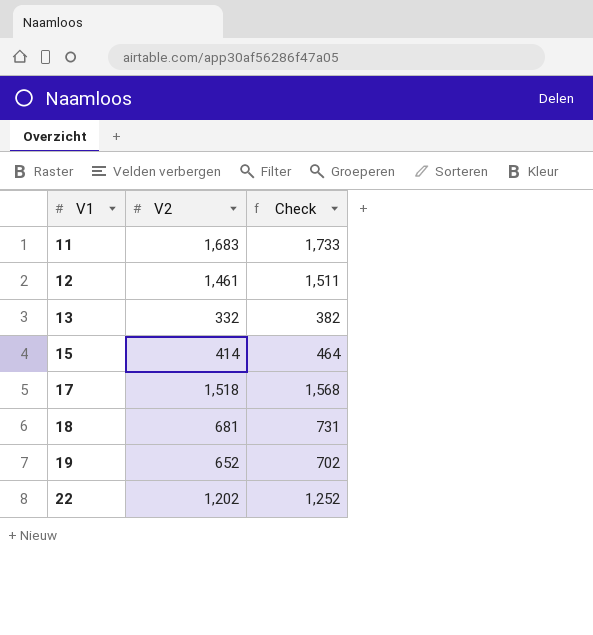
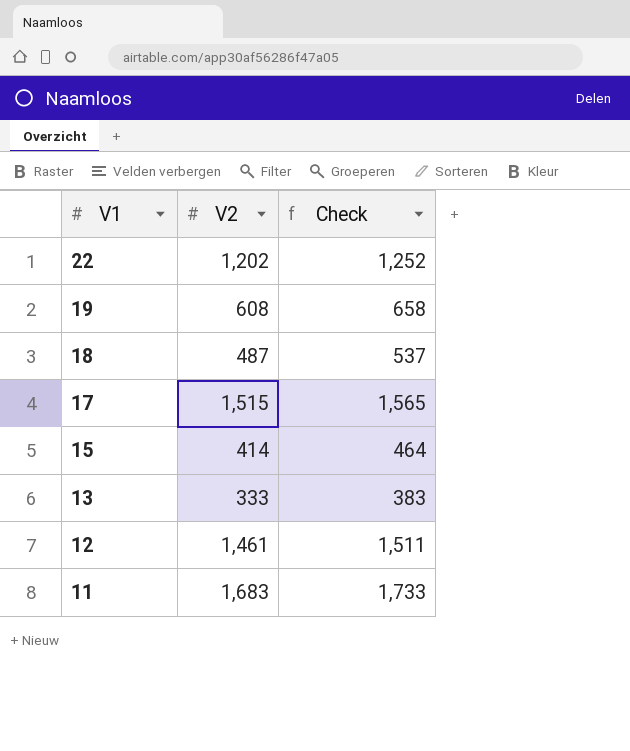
row order: V1 ascending -> V1 descending
19 | V2: 652 -> 608
19 | Check: 702 -> 658
18 | V2: 681 -> 487
18 | Check: 731 -> 537
17 | V2: 1,518 -> 1,515
17 | Check: 1,568 -> 1,565
13 | V2: 332 -> 333
13 | Check: 382 -> 383

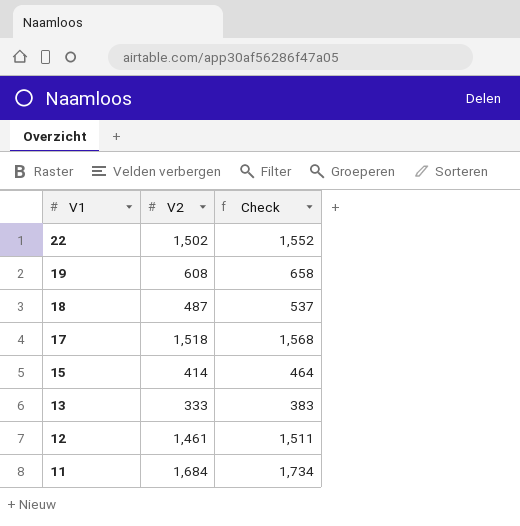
22 | V2: 1,202 -> 1,502
22 | Check: 1,252 -> 1,552
17 | V2: 1,515 -> 1,518
17 | Check: 1,565 -> 1,568
11 | V2: 1,683 -> 1,684
11 | Check: 1,733 -> 1,734

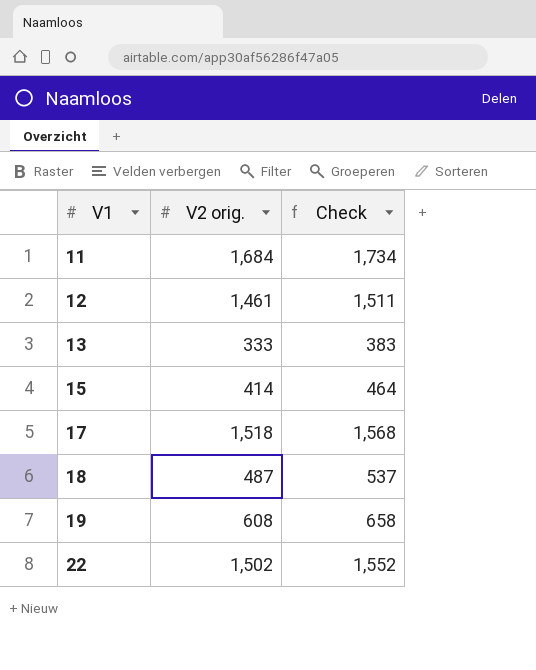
row order: V1 descending -> V1 ascending
column name: V2 -> V2 orig.

